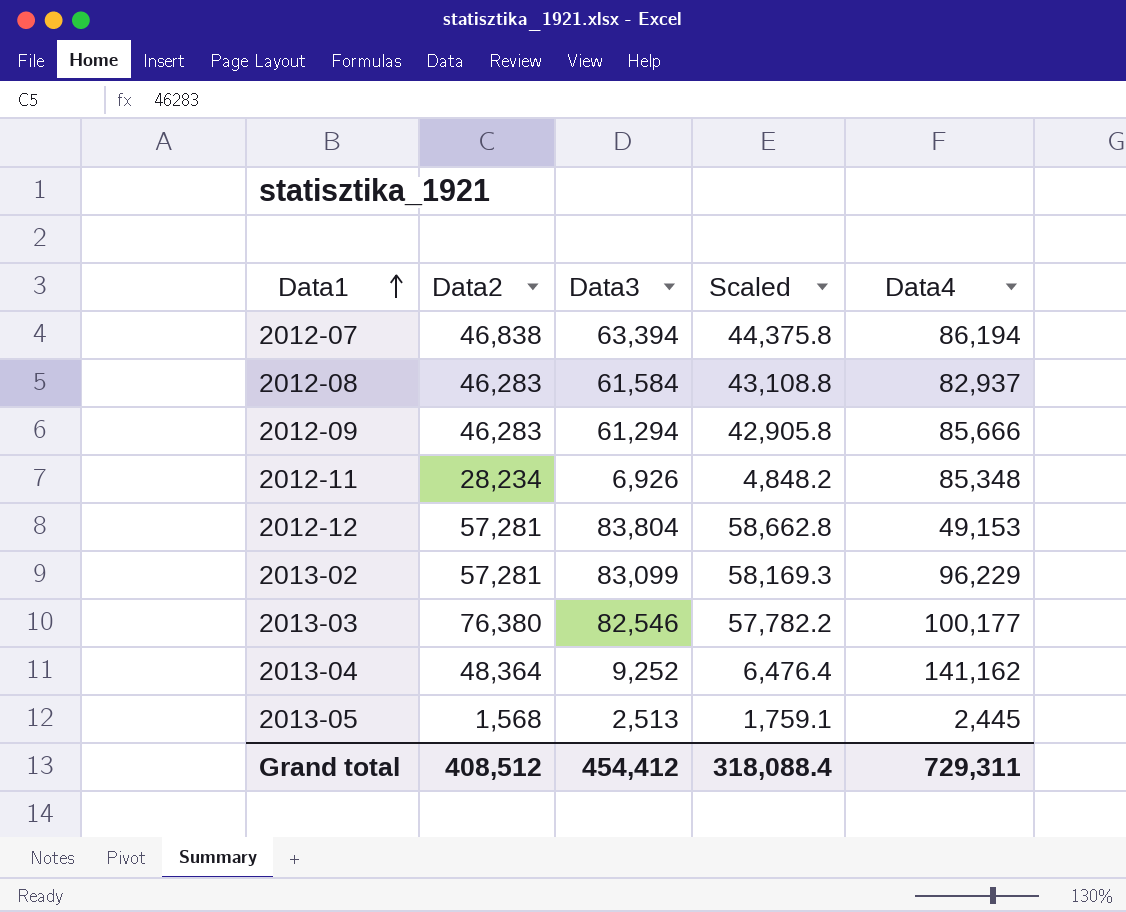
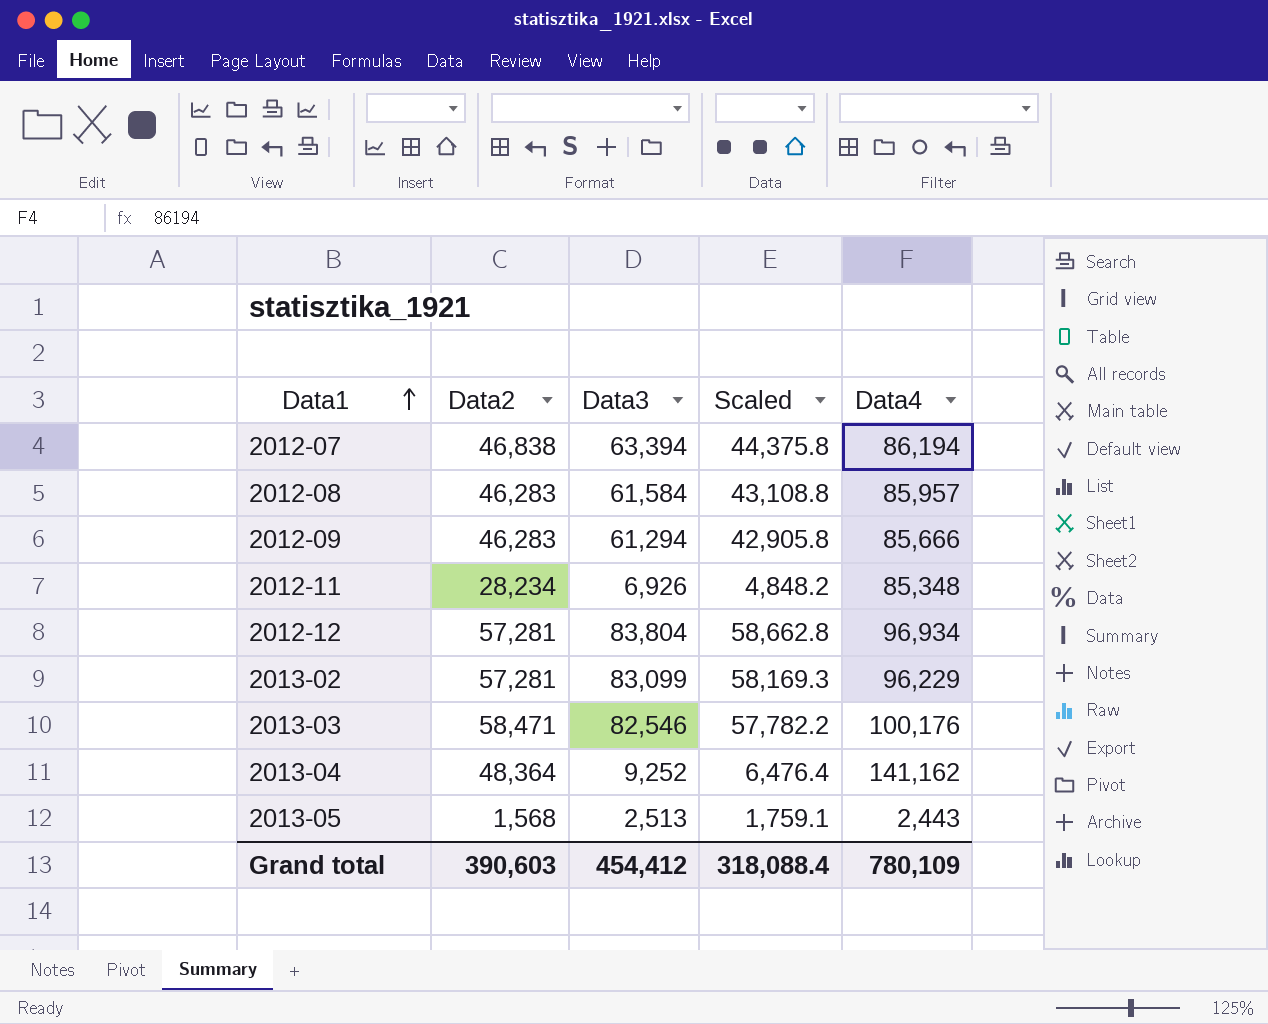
2012-08 | Data4: 82,937 -> 85,957
2012-12 | Data4: 49,153 -> 96,934
2013-03 | Data2: 76,380 -> 58,471
2013-03 | Data4: 100,177 -> 100,176
2013-05 | Data4: 2,445 -> 2,443
Grand total | Data2: 408,512 -> 390,603
Grand total | Data4: 729,311 -> 780,109

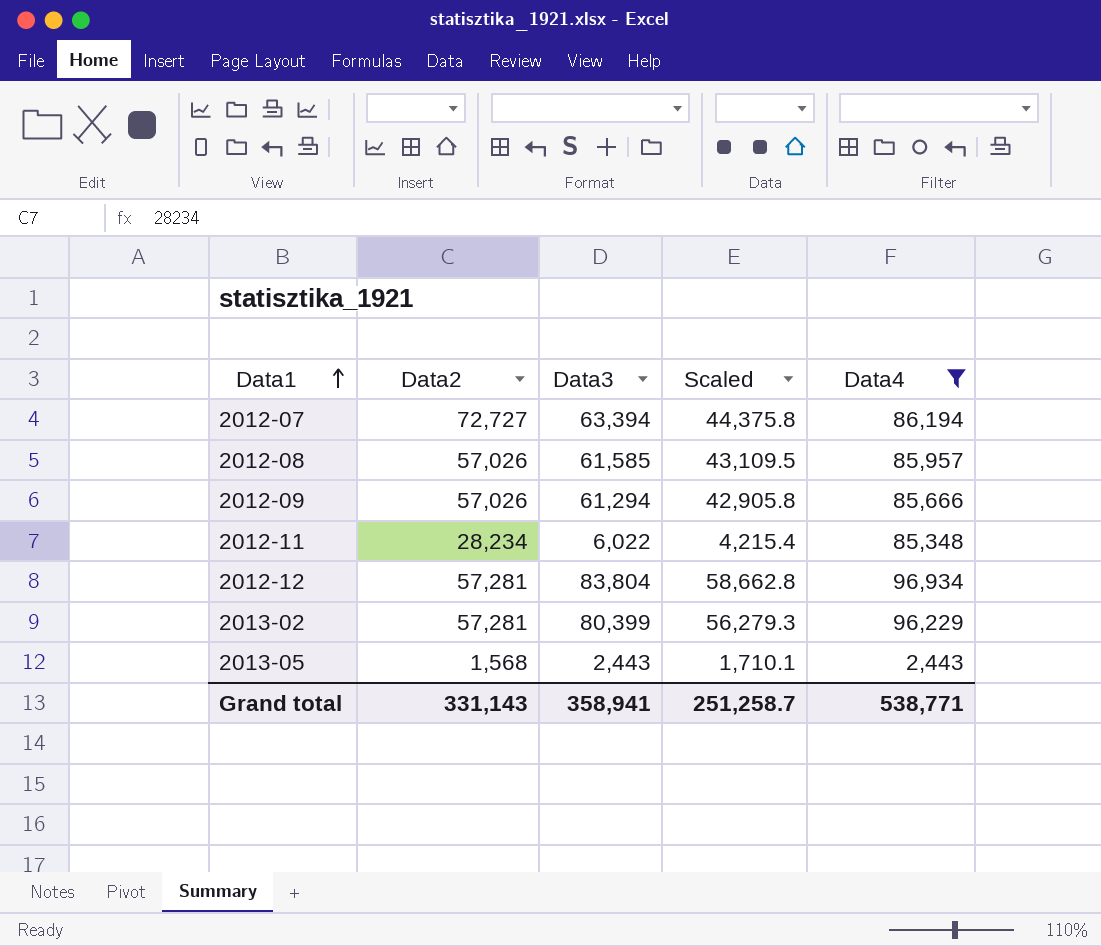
filter: none -> Data4 <= 96,934
2012-07 | Data2: 46,838 -> 72,727
2012-08 | Data2: 46,283 -> 57,026
2012-08 | Data3: 61,584 -> 61,585
2012-08 | Scaled: 43,108.8 -> 43,109.5
2012-09 | Data2: 46,283 -> 57,026
2012-11 | Data3: 6,926 -> 6,022
2012-11 | Scaled: 4,848.2 -> 4,215.4
2013-02 | Data3: 83,099 -> 80,399
2013-02 | Scaled: 58,169.3 -> 56,279.3
2013-05 | Data3: 2,513 -> 2,443
2013-05 | Scaled: 1,759.1 -> 1,710.1
Grand total | Data2: 390,603 -> 331,143
Grand total | Data3: 454,412 -> 358,941
Grand total | Scaled: 318,088.4 -> 251,258.7
Grand total | Data4: 780,109 -> 538,771

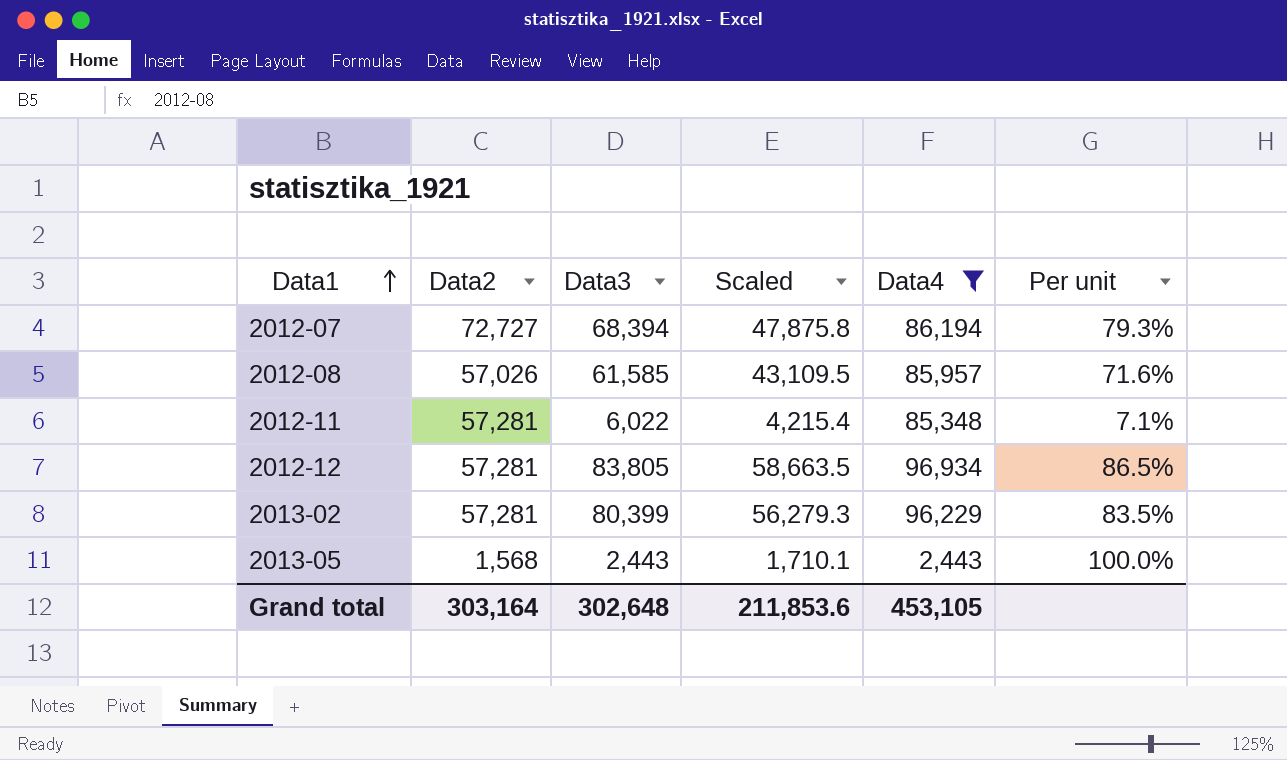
column Per unit | formula: none -> [Data3] / [Data4]
row 2012-09: 57,026 | 61,294 | 42,905.8 | 85,666 -> none
2012-07 | Data3: 63,394 -> 68,394
2012-07 | Scaled: 44,375.8 -> 47,875.8
2012-11 | Data2: 28,234 -> 57,281
2012-12 | Data3: 83,804 -> 83,805
2012-12 | Scaled: 58,662.8 -> 58,663.5
Grand total | Data2: 331,143 -> 303,164
Grand total | Data3: 358,941 -> 302,648
Grand total | Scaled: 251,258.7 -> 211,853.6
Grand total | Data4: 538,771 -> 453,105

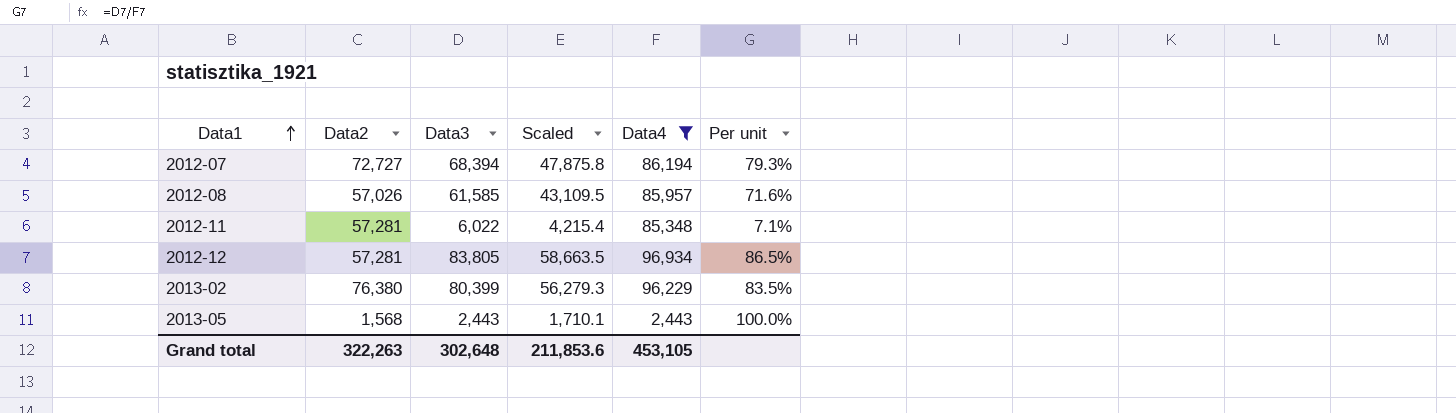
2013-02 | Data2: 57,281 -> 76,380
Grand total | Data2: 303,164 -> 322,263

